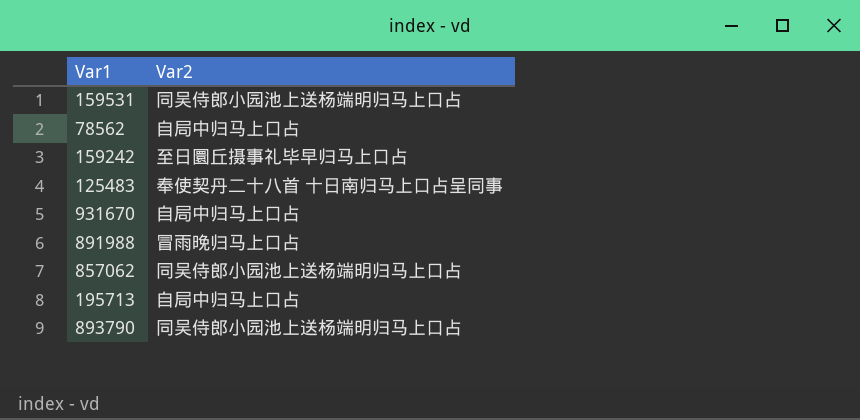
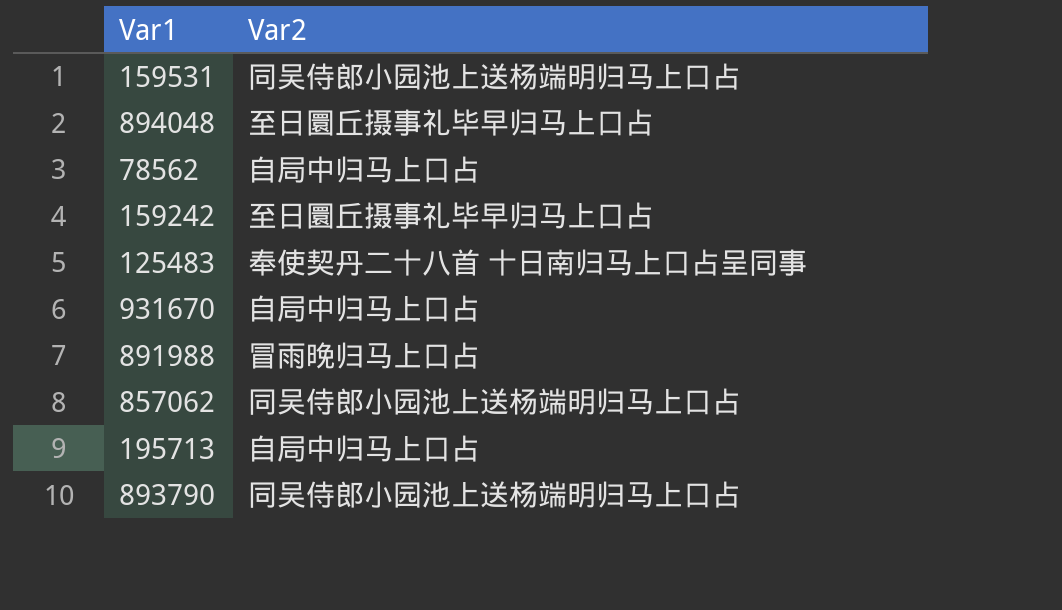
row 894048: none -> 至日圜丘摄事礼毕早归马上口占

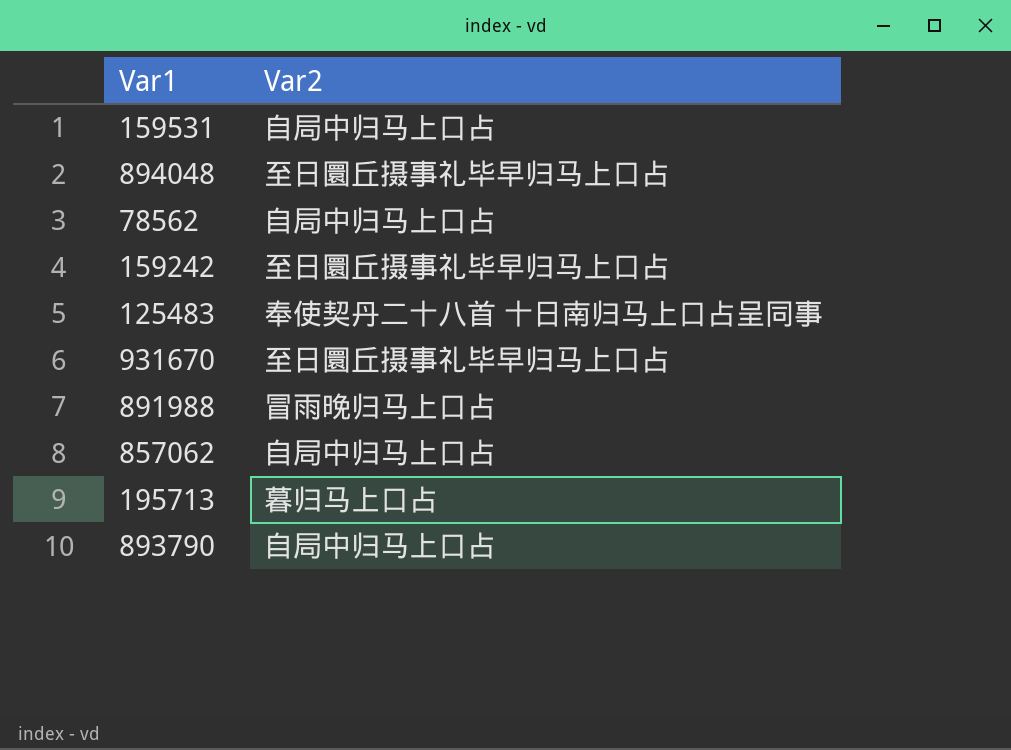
159531 | Var2: 同吴侍郎小园池上送杨端明归马上口占 -> 自局中归马上口占
931670 | Var2: 自局中归马上口占 -> 至日圜丘摄事礼毕早归马上口占
857062 | Var2: 同吴侍郎小园池上送杨端明归马上口占 -> 自局中归马上口占
195713 | Var2: 自局中归马上口占 -> 暮归马上口占
893790 | Var2: 同吴侍郎小园池上送杨端明归马上口占 -> 自局中归马上口占

